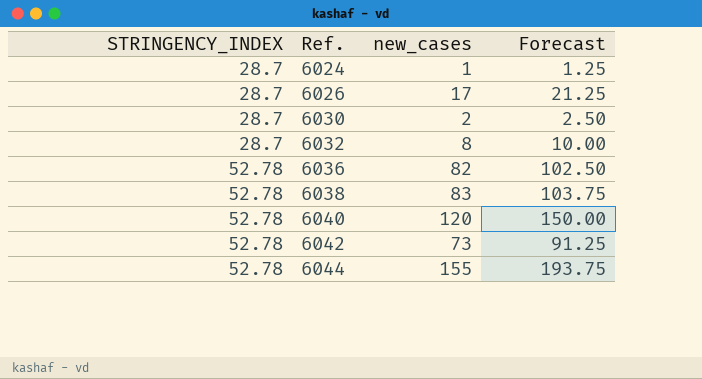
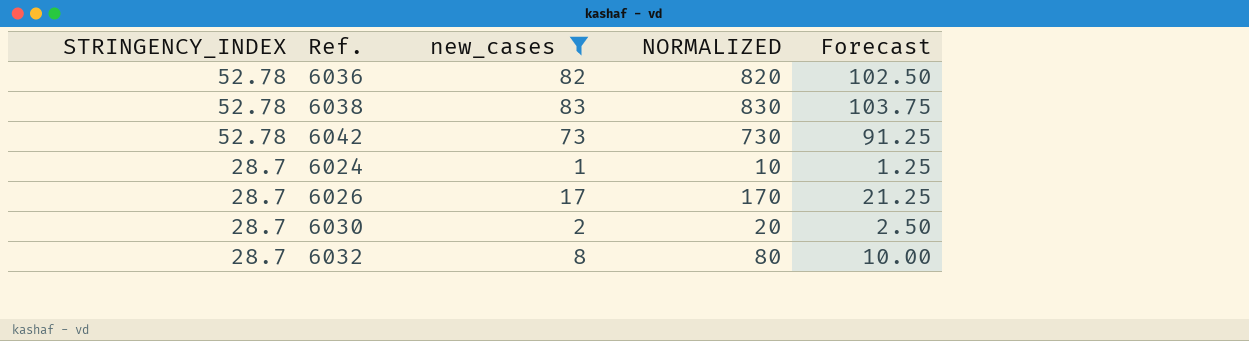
filter: none -> new_cases <= 83
row order: STRINGENCY_INDEX ascending -> STRINGENCY_INDEX descending
column NORMALIZED | formula: none -> [new_cases] * 10

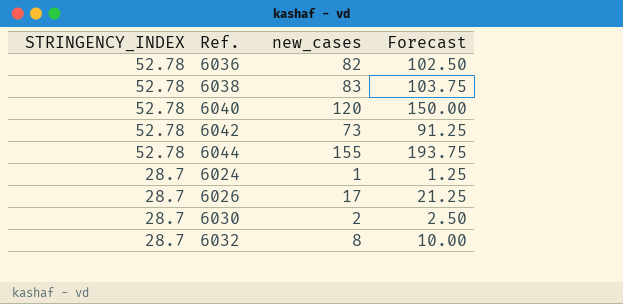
filter: new_cases <= 83 -> none
column NORMALIZED | formula: [new_cases] * 10 -> none

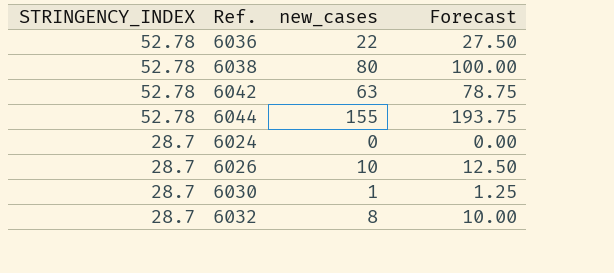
row 6040: 52.78 | 120 | 150.00 -> none
6036 | new_cases: 82 -> 22
6036 | Forecast: 102.50 -> 27.50
6038 | new_cases: 83 -> 80
6038 | Forecast: 103.75 -> 100.00
6042 | new_cases: 73 -> 63
6042 | Forecast: 91.25 -> 78.75
6024 | new_cases: 1 -> 0
6024 | Forecast: 1.25 -> 0.00
6026 | new_cases: 17 -> 10
6026 | Forecast: 21.25 -> 12.50
6030 | new_cases: 2 -> 1
6030 | Forecast: 2.50 -> 1.25

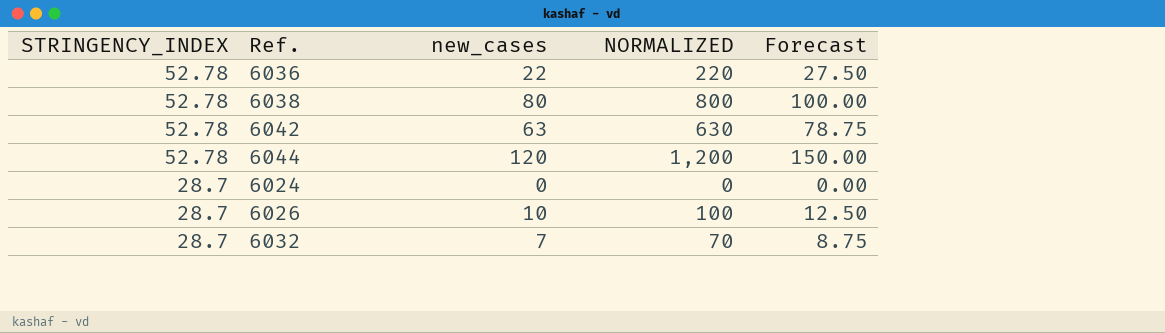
column NORMALIZED | formula: none -> [new_cases] * 10
row 6030: 28.7 | 1 | 1.25 -> none
6044 | new_cases: 155 -> 120
6044 | Forecast: 193.75 -> 150.00
6032 | new_cases: 8 -> 7
6032 | Forecast: 10.00 -> 8.75

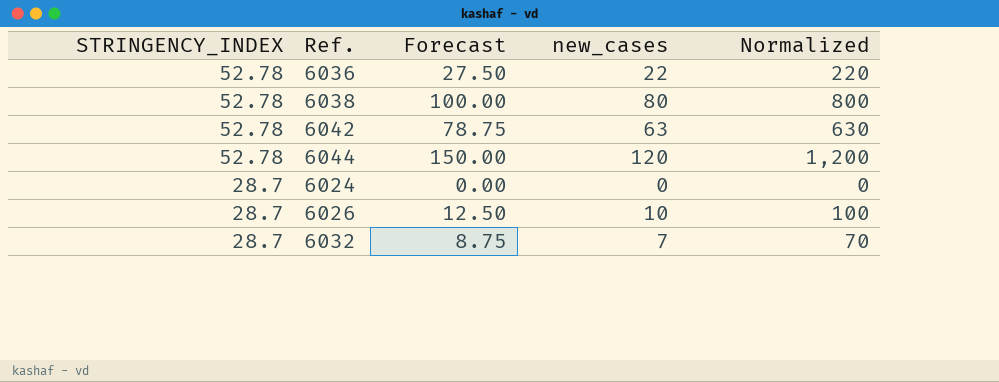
column Forecast | position: 5 -> 3
column name: NORMALIZED -> Normalized

